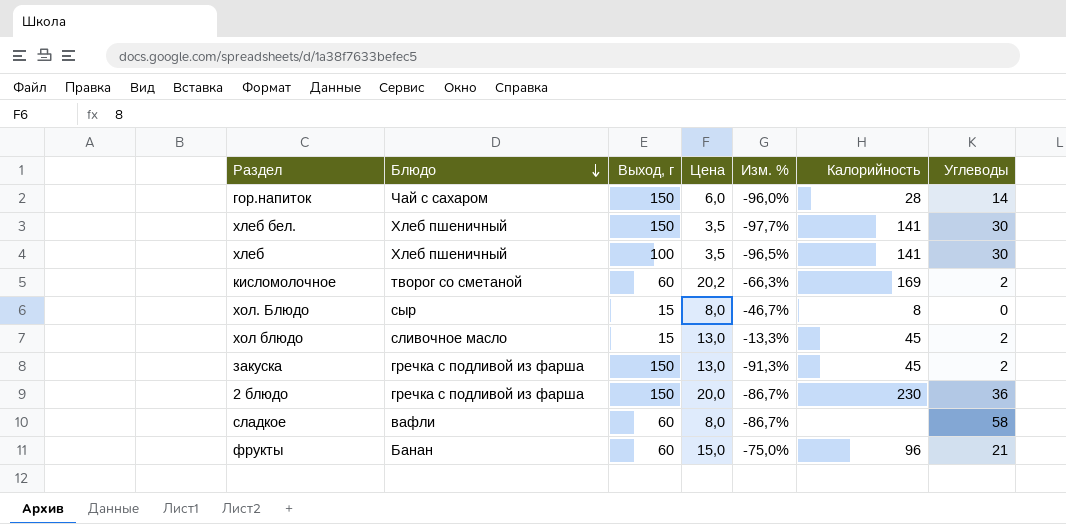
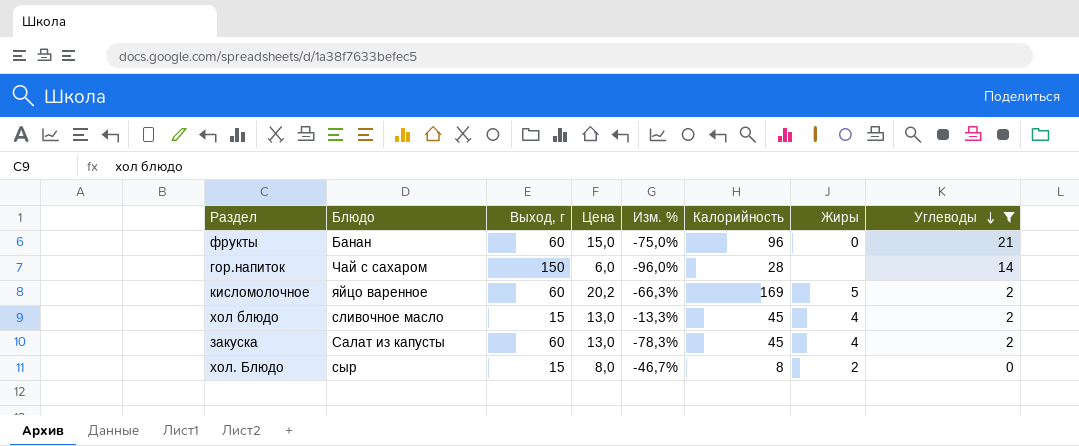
filter: none -> Углеводы <= 21
row order: Блюдо descending -> Углеводы descending
column Жиры | position: none -> 7
кисломолочное | Блюдо: творог со сметаной -> яйцо варенное
закуска | Блюдо: гречка с подливой из фарша -> Салат из капусты
закуска | Выход, г: 150 -> 60
закуска | Изм. %: -91,3% -> -78,3%

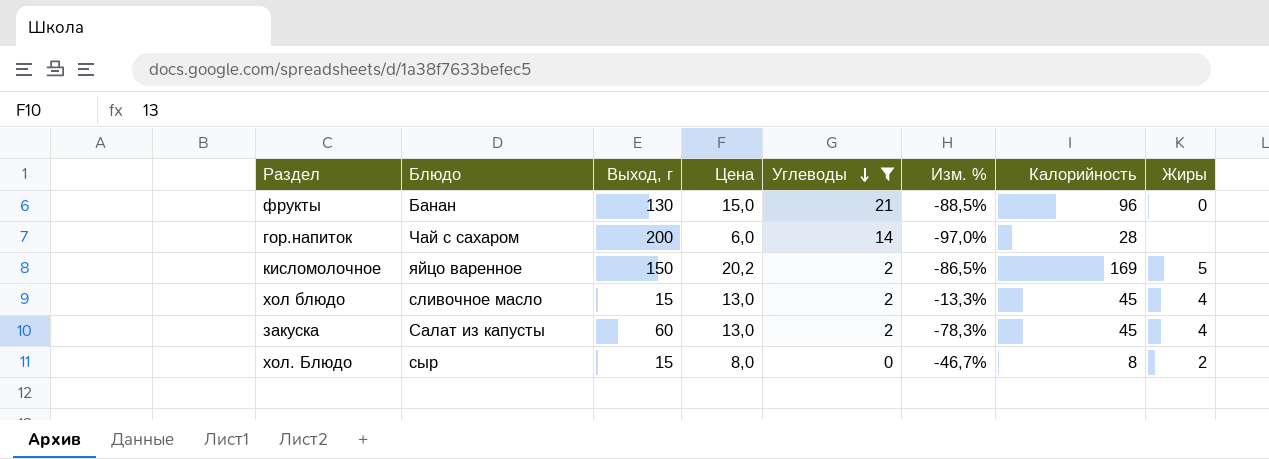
column Углеводы | position: 8 -> 5
фрукты | Выход, г: 60 -> 130
фрукты | Изм. %: -75,0% -> -88,5%
гор.напиток | Выход, г: 150 -> 200
гор.напиток | Изм. %: -96,0% -> -97,0%
кисломолочное | Выход, г: 60 -> 150
кисломолочное | Изм. %: -66,3% -> -86,5%

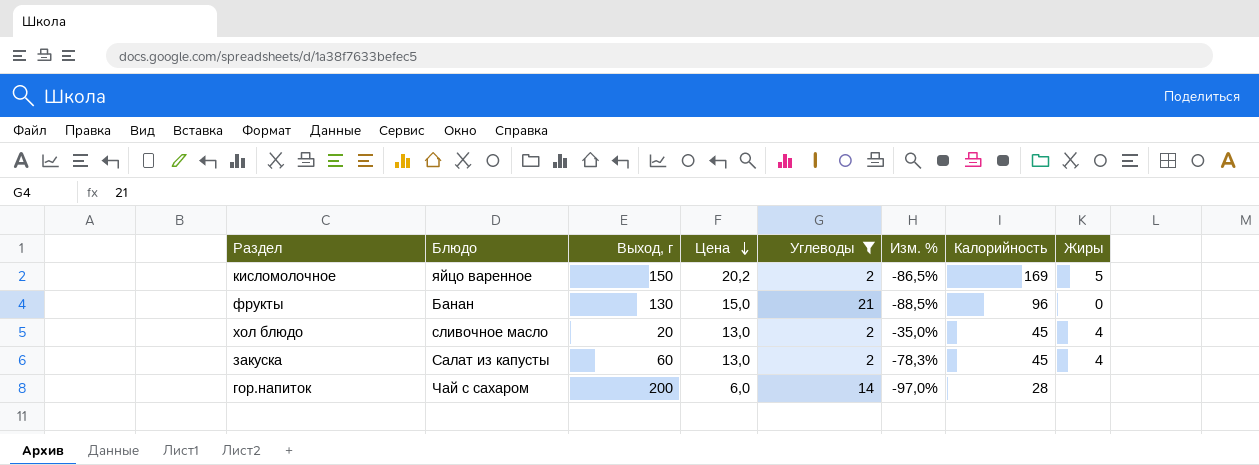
row order: Углеводы descending -> Цена descending
row хол. Блюдо: сыр | 15 | 8,0 | 0 | -46,7% | 8 | 2 -> none
хол блюдо | Выход, г: 15 -> 20
хол блюдо | Изм. %: -13,3% -> -35,0%

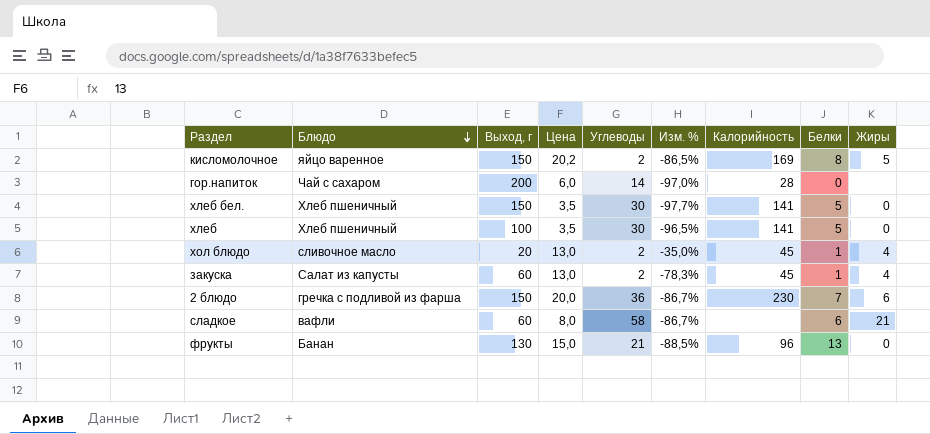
filter: Углеводы <= 21 -> none
row order: Цена descending -> Блюдо descending
column Белки | position: none -> 8

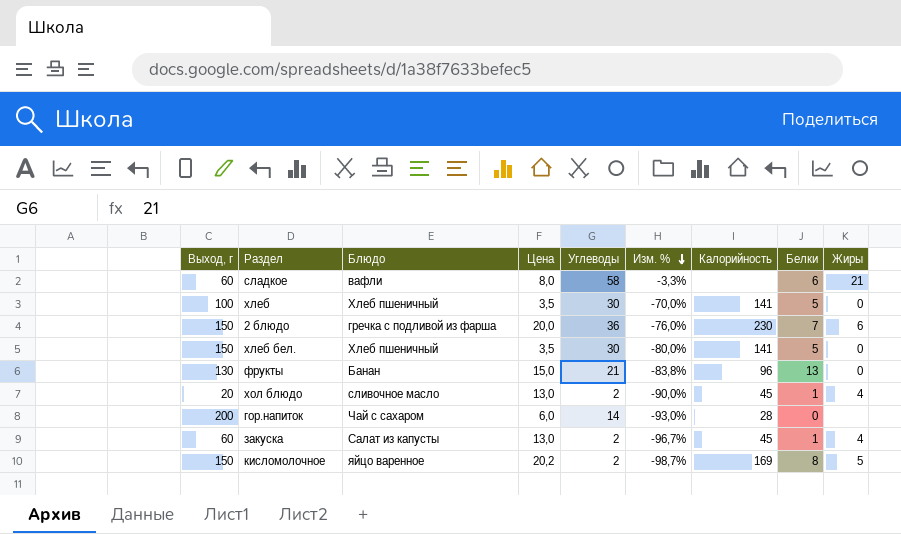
row order: Блюдо descending -> Изм. % descending
column Выход, г | position: 3 -> 1
column Изм. % | formula: ([Цена] - [Выход, г]) / [Выход, г] -> ([Углеводы] - [Выход, г]) / [Выход, г]

